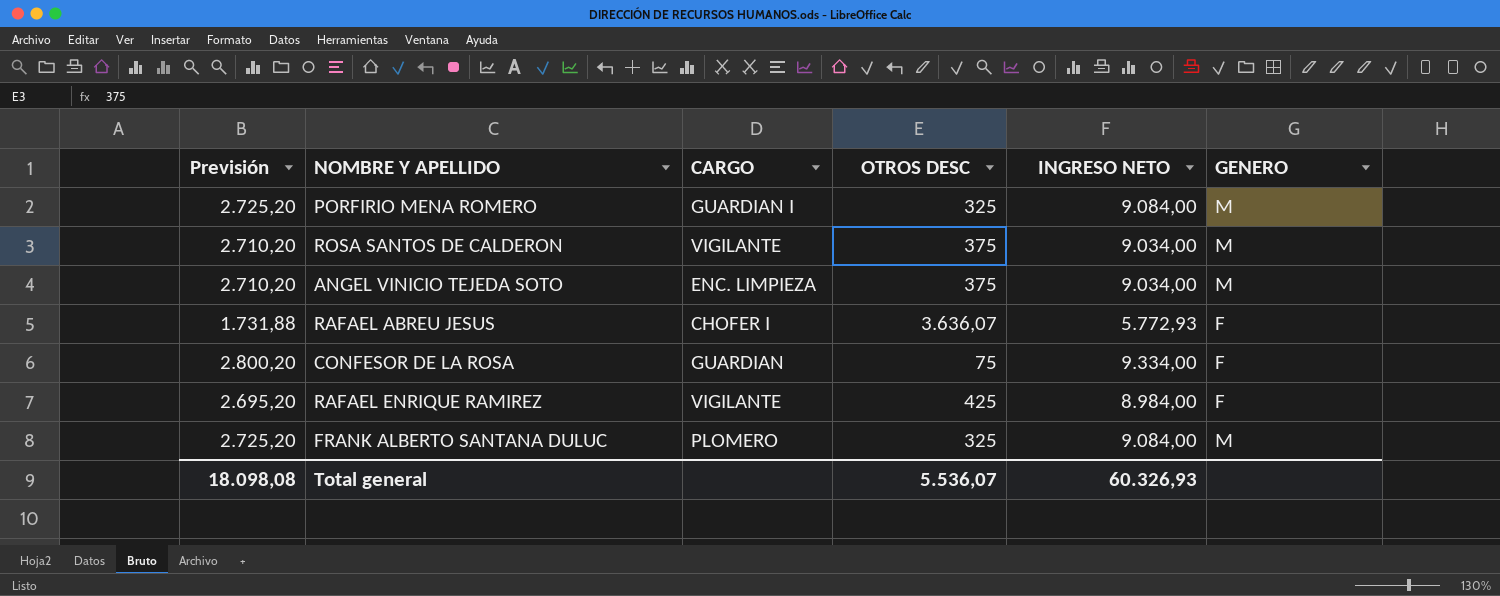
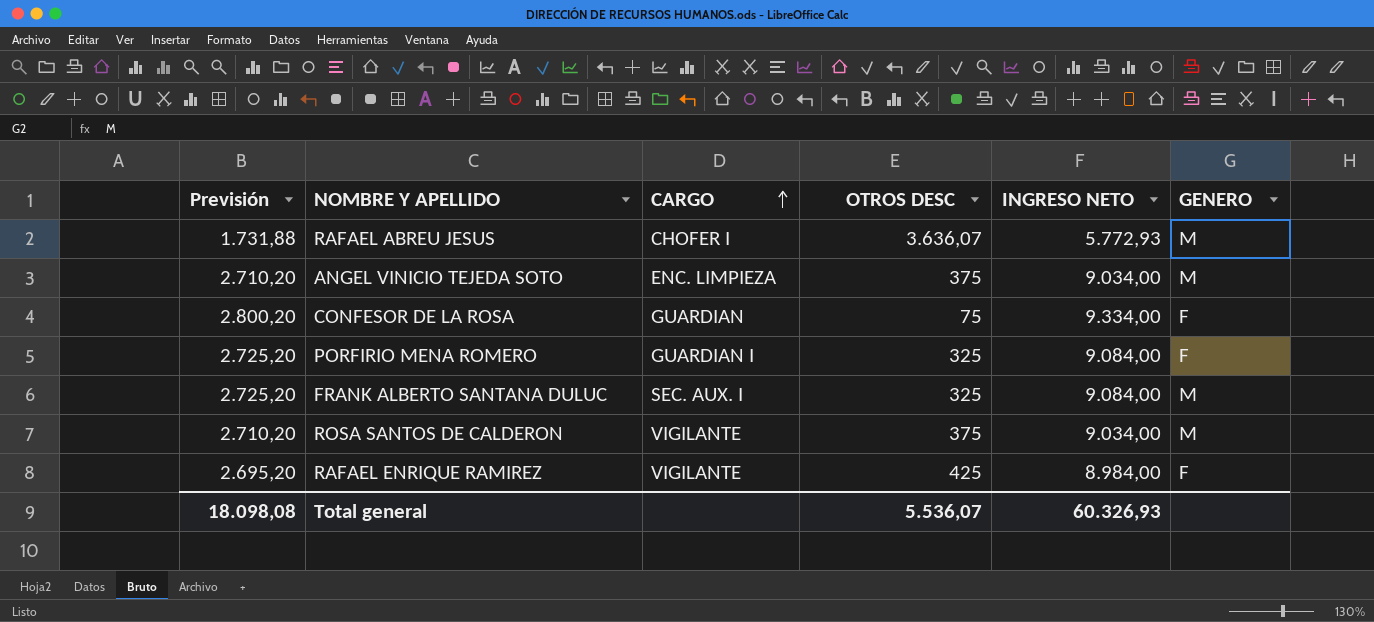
row order: none -> CARGO ascending
RAFAEL ABREU JESUS | GENERO: F -> M
PORFIRIO MENA ROMERO | GENERO: M -> F
FRANK ALBERTO SANTANA DULUC | CARGO: PLOMERO -> SEC. AUX. I

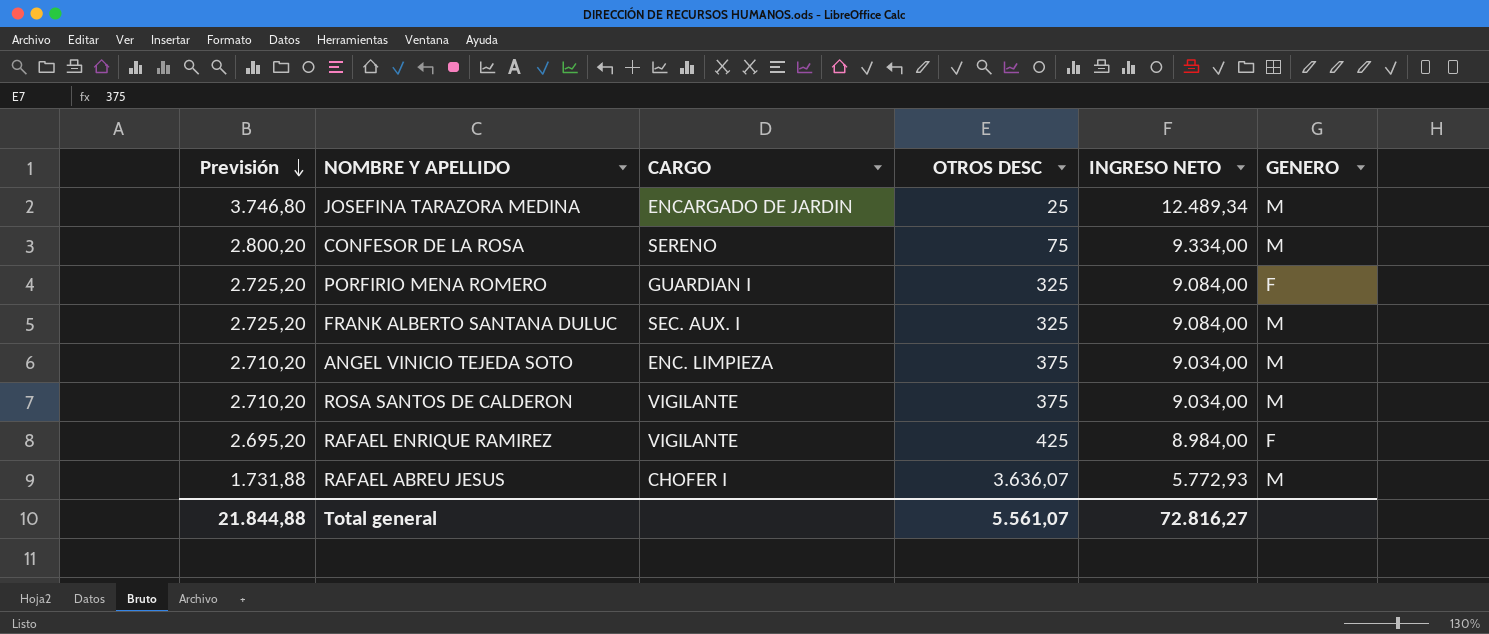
row order: CARGO ascending -> Previsión descending
row JOSEFINA TARAZORA MEDINA: none -> 3.746,80 | ENCARGADO DE JARDIN | 25 | 12.489,34 | M
CONFESOR DE LA ROSA | CARGO: GUARDIAN -> SERENO
CONFESOR DE LA ROSA | GENERO: F -> M
Total general | Previsión: 18.098,08 -> 21.844,88
Total general | OTROS DESC: 5.536,07 -> 5.561,07
Total general | INGRESO NETO: 60.326,93 -> 72.816,27

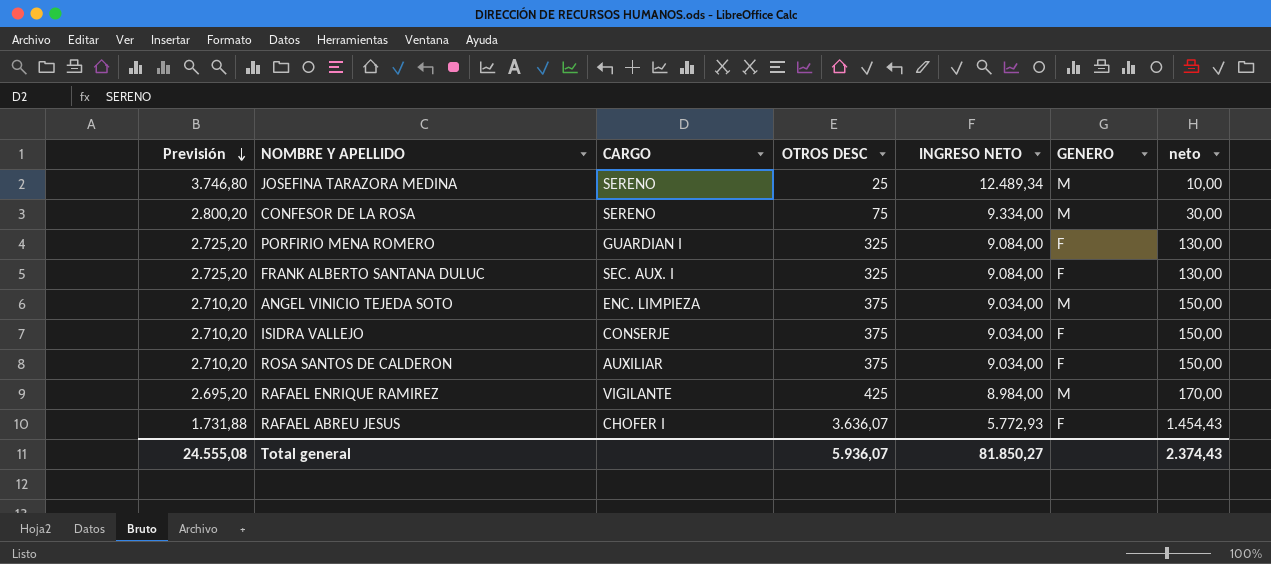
column neto | formula: none -> [OTROS DESC] * 0,4
JOSEFINA TARAZORA MEDINA | CARGO: ENCARGADO DE JARDIN -> SERENO
FRANK ALBERTO SANTANA DULUC | GENERO: M -> F
row ISIDRA VALLEJO: none -> 2.710,20 | CONSERJE | 375 | 9.034,00 | F | 150,00
ROSA SANTOS DE CALDERON | CARGO: VIGILANTE -> AUXILIAR
ROSA SANTOS DE CALDERON | GENERO: M -> F
RAFAEL ENRIQUE RAMIREZ | GENERO: F -> M
RAFAEL ABREU JESUS | GENERO: M -> F
Total general | Previsión: 21.844,88 -> 24.555,08
Total general | OTROS DESC: 5.561,07 -> 5.936,07
Total general | INGRESO NETO: 72.816,27 -> 81.850,27

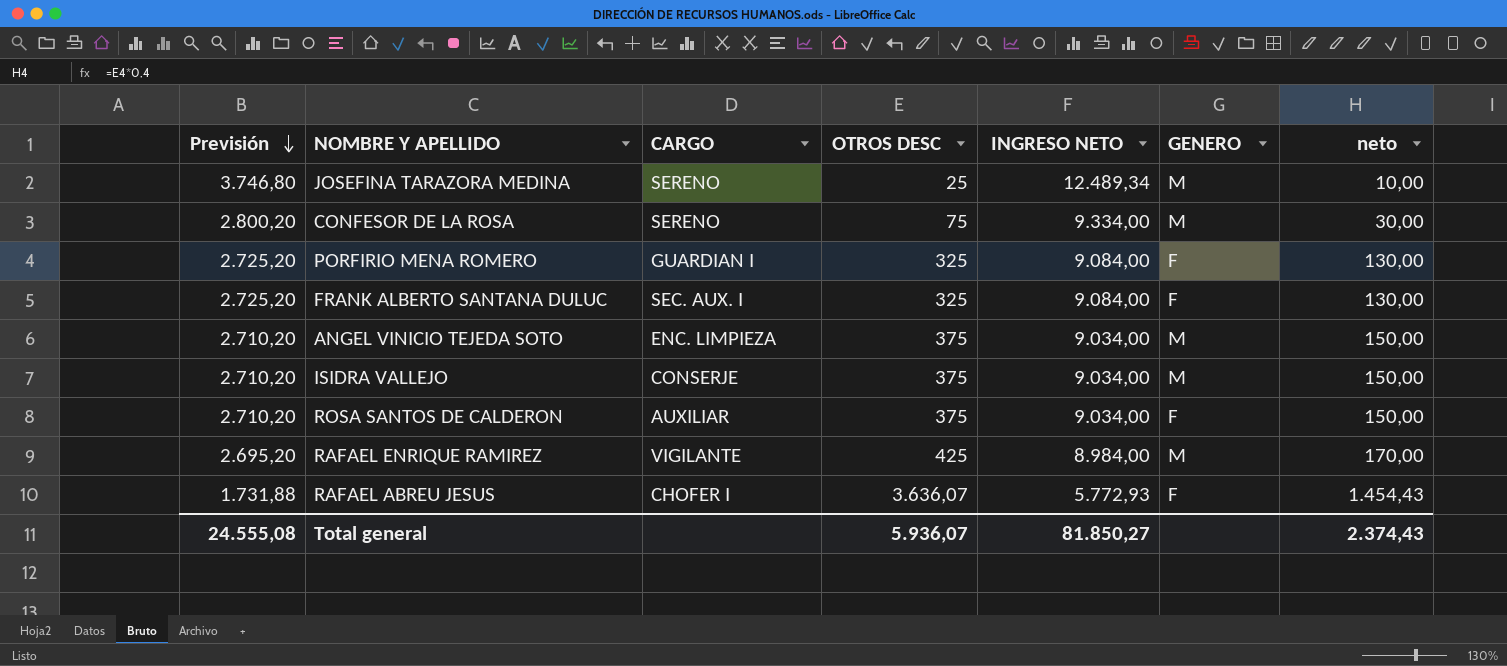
ISIDRA VALLEJO | GENERO: F -> M

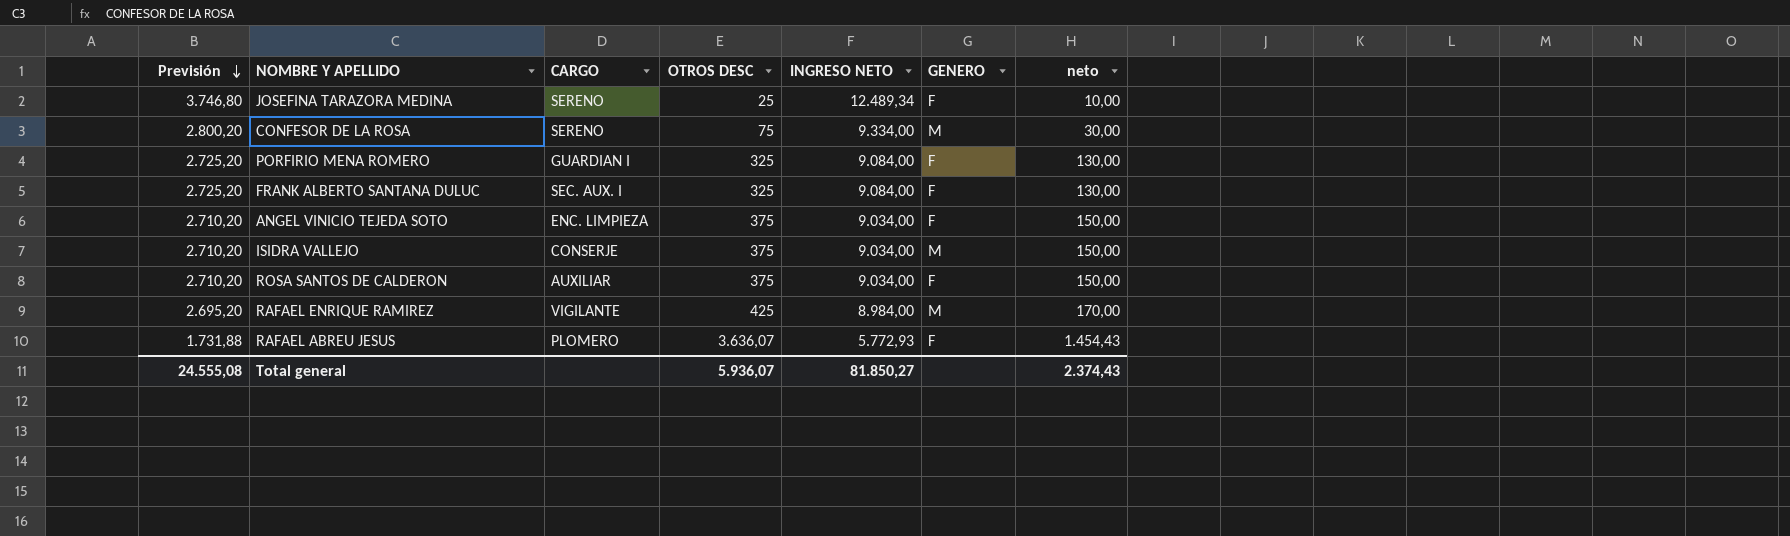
JOSEFINA TARAZORA MEDINA | GENERO: M -> F
ANGEL VINICIO TEJEDA SOTO | GENERO: M -> F
RAFAEL ABREU JESUS | CARGO: CHOFER I -> PLOMERO

